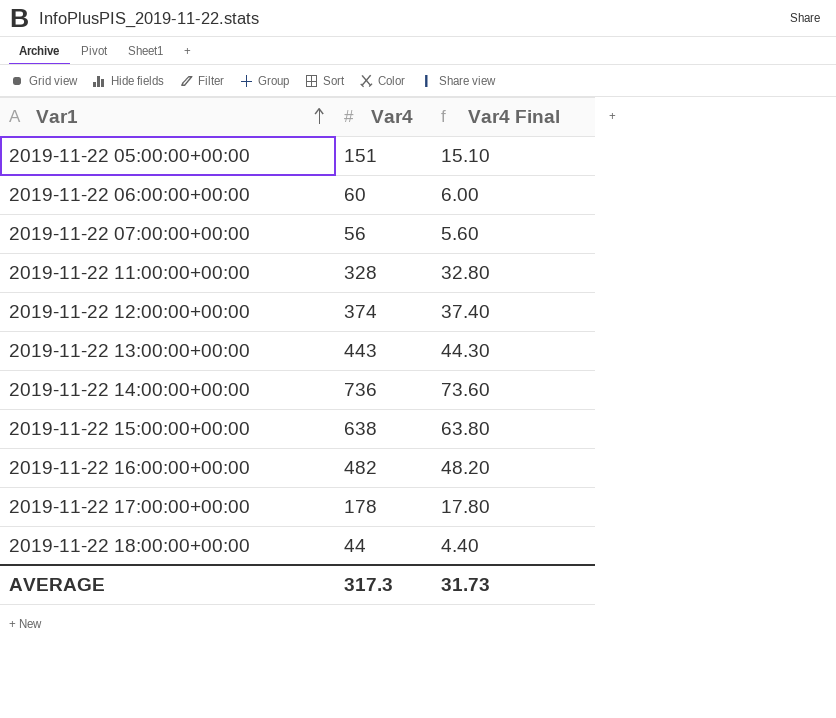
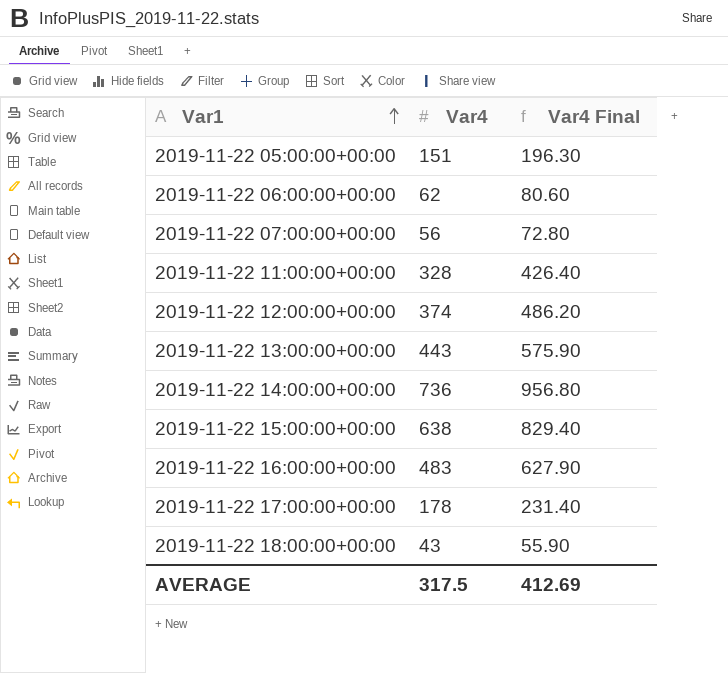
column Var4 Final | formula: [Var4] * 0.1 -> [Var4] * 1.3
2019-11-22 06:00:00+00:00 | Var4: 60 -> 62
2019-11-22 16:00:00+00:00 | Var4: 482 -> 483
2019-11-22 18:00:00+00:00 | Var4: 44 -> 43
AVERAGE | Var4: 317.3 -> 317.5
AVERAGE | Var4 Final: 31.73 -> 412.69

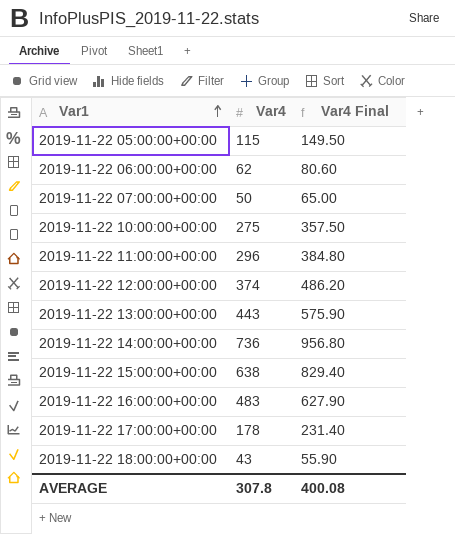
2019-11-22 05:00:00+00:00 | Var4: 151 -> 115
2019-11-22 05:00:00+00:00 | Var4 Final: 196.30 -> 149.50
2019-11-22 07:00:00+00:00 | Var4: 56 -> 50
2019-11-22 07:00:00+00:00 | Var4 Final: 72.80 -> 65.00
row 2019-11-22 10:00:00+00:00: none -> 275 | 357.50
2019-11-22 11:00:00+00:00 | Var4: 328 -> 296
2019-11-22 11:00:00+00:00 | Var4 Final: 426.40 -> 384.80
AVERAGE | Var4: 317.5 -> 307.8
AVERAGE | Var4 Final: 412.69 -> 400.08

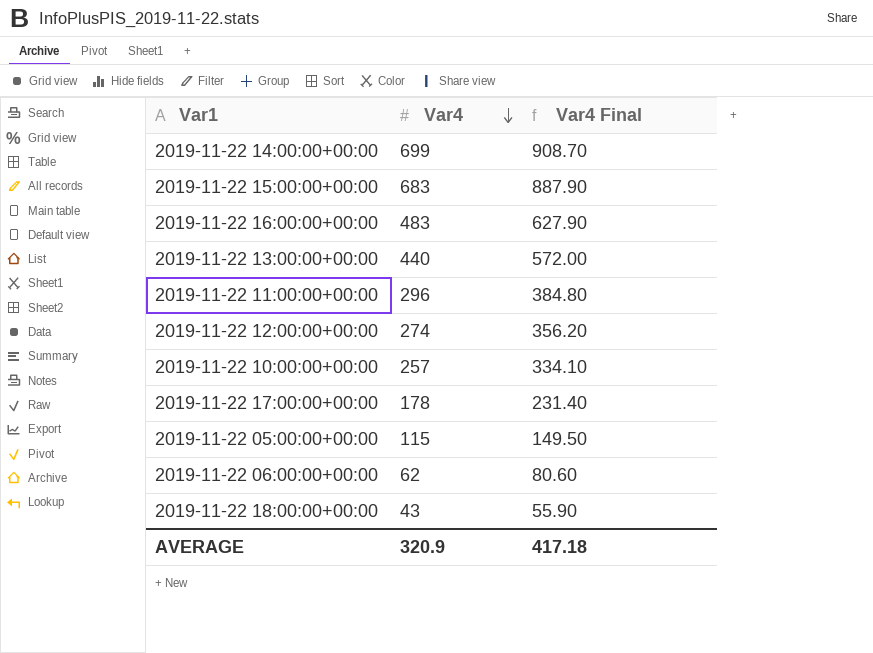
row order: Var1 ascending -> Var4 descending
row 2019-11-22 07:00:00+00:00: 50 | 65.00 -> none
2019-11-22 14:00:00+00:00 | Var4: 736 -> 699
2019-11-22 14:00:00+00:00 | Var4 Final: 956.80 -> 908.70
2019-11-22 15:00:00+00:00 | Var4: 638 -> 683
2019-11-22 15:00:00+00:00 | Var4 Final: 829.40 -> 887.90
2019-11-22 13:00:00+00:00 | Var4: 443 -> 440
2019-11-22 13:00:00+00:00 | Var4 Final: 575.90 -> 572.00
2019-11-22 12:00:00+00:00 | Var4: 374 -> 274
2019-11-22 12:00:00+00:00 | Var4 Final: 486.20 -> 356.20
2019-11-22 10:00:00+00:00 | Var4: 275 -> 257
2019-11-22 10:00:00+00:00 | Var4 Final: 357.50 -> 334.10
AVERAGE | Var4: 307.8 -> 320.9
AVERAGE | Var4 Final: 400.08 -> 417.18

